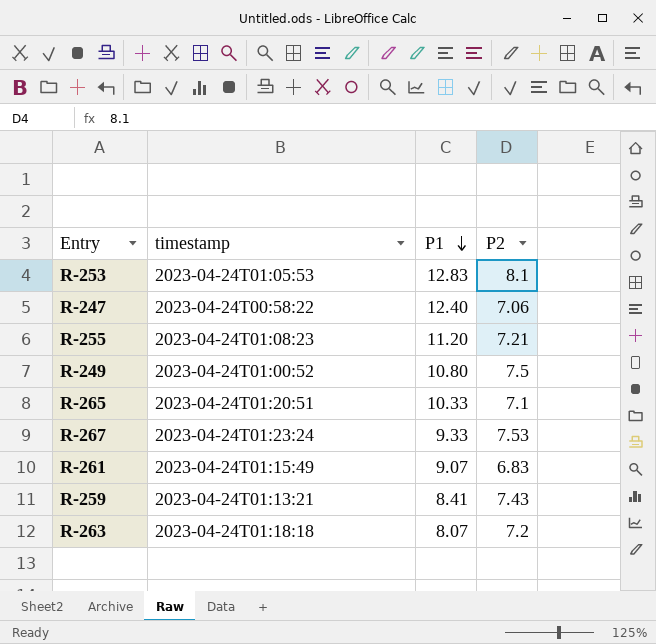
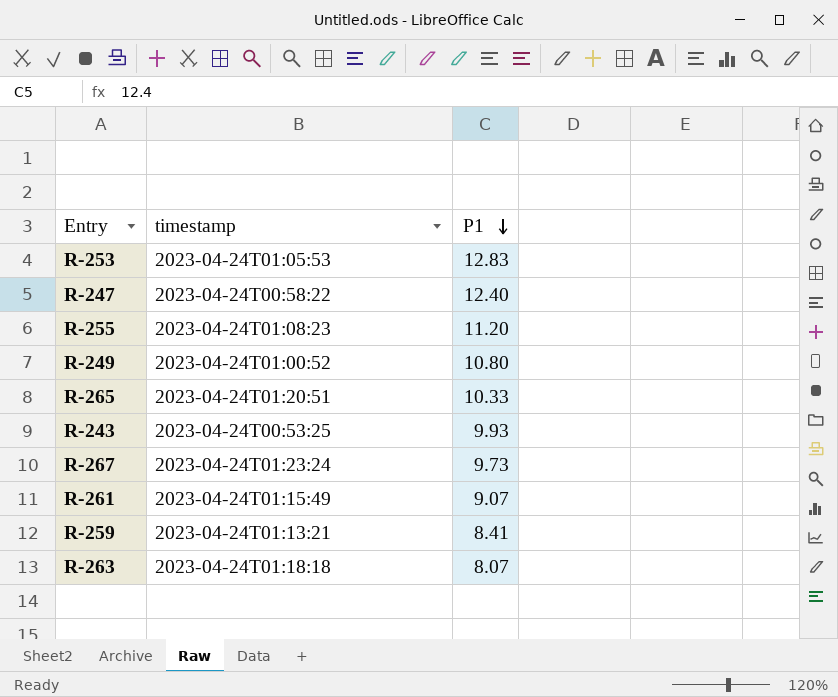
column P2 | position: 4 -> none
row R-243: none -> 2023-04-24T00:53:25 | 9.93
R-267 | P1: 9.33 -> 9.73

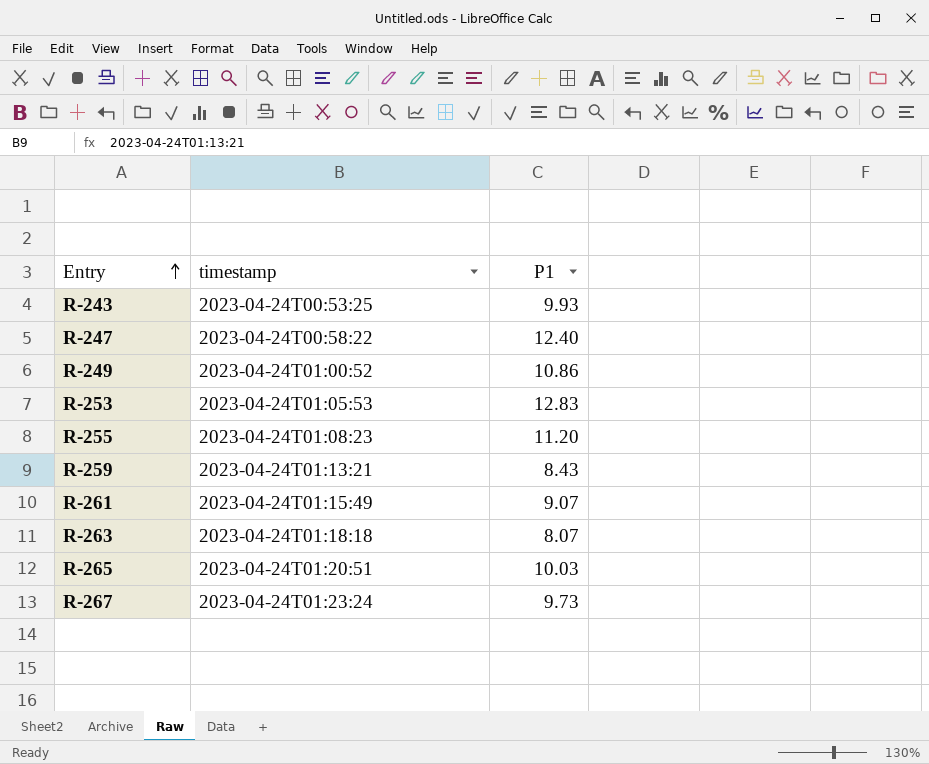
row order: P1 descending -> Entry ascending
R-249 | P1: 10.80 -> 10.86
R-259 | P1: 8.41 -> 8.43
R-265 | P1: 10.33 -> 10.03

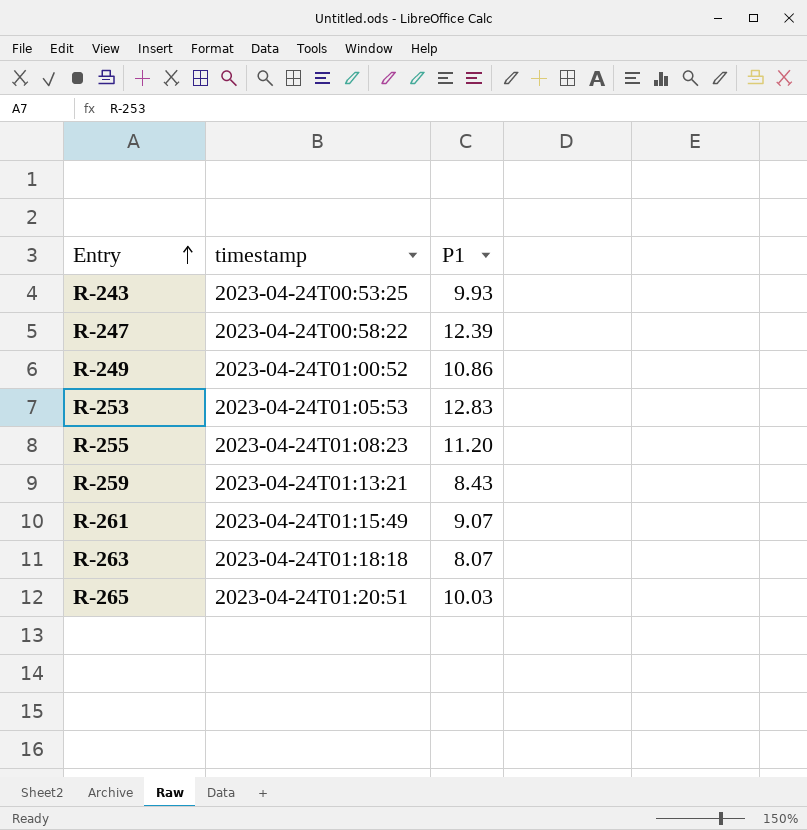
row R-267: 2023-04-24T01:23:24 | 9.73 -> none
R-247 | P1: 12.40 -> 12.39

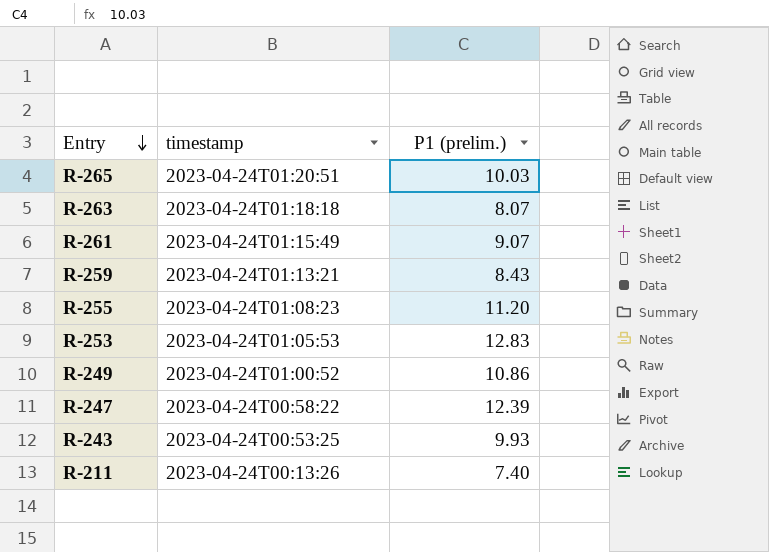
row order: Entry ascending -> Entry descending
column name: P1 -> P1 (prelim.)
row R-211: none -> 2023-04-24T00:13:26 | 7.40

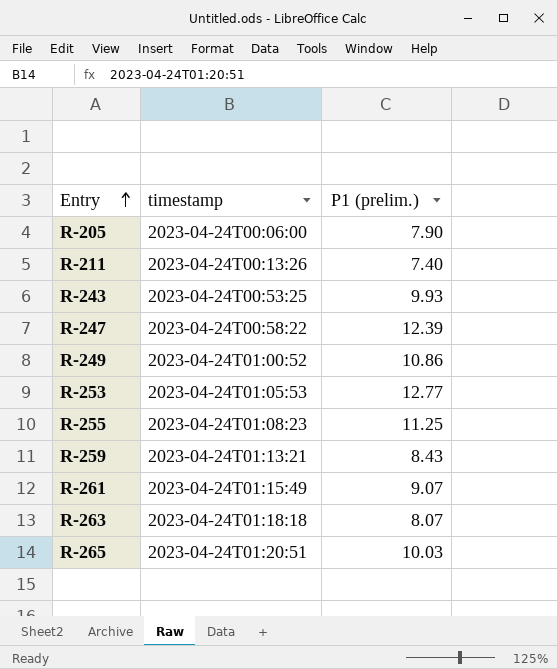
row order: Entry descending -> Entry ascending
row R-205: none -> 2023-04-24T00:06:00 | 7.90
R-253 | P1 (prelim.): 12.83 -> 12.77
R-255 | P1 (prelim.): 11.20 -> 11.25

